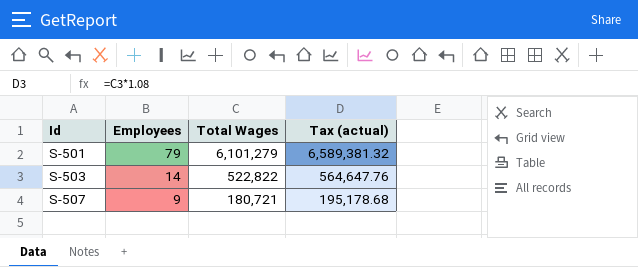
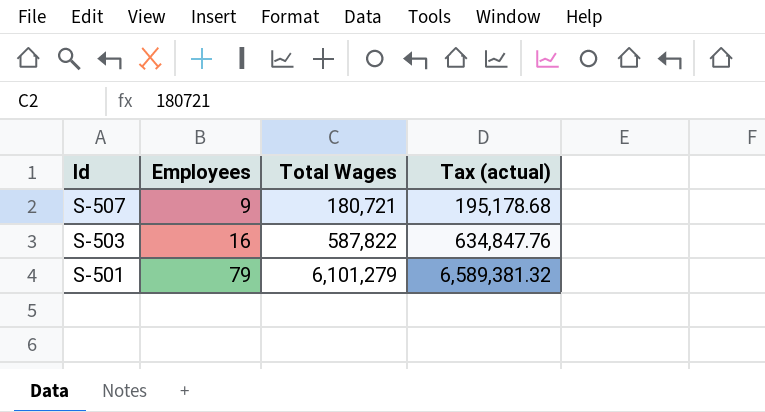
row order: Id ascending -> Id descending
S-503 | Employees: 14 -> 16
S-503 | Total Wages: 522,822 -> 587,822
S-503 | Tax (actual): 564,647.76 -> 634,847.76

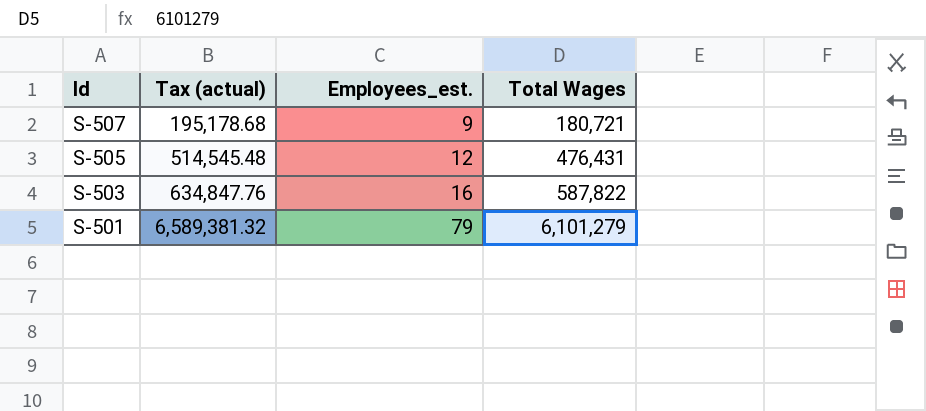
column Tax (actual) | position: 4 -> 2
column name: Employees -> Employees_est.
row S-505: none -> 514,545.48 | 12 | 476,431

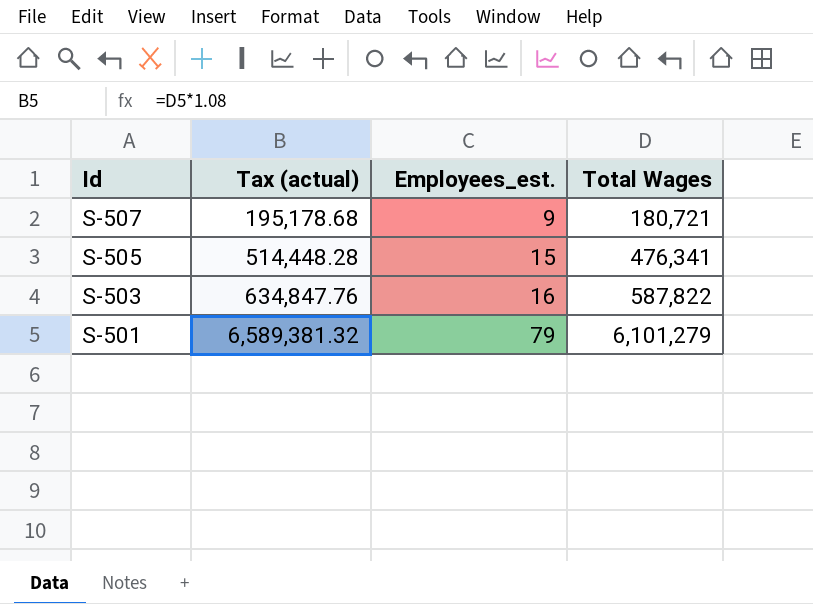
S-505 | Tax (actual): 514,545.48 -> 514,448.28
S-505 | Employees_est.: 12 -> 15
S-505 | Total Wages: 476,431 -> 476,341

